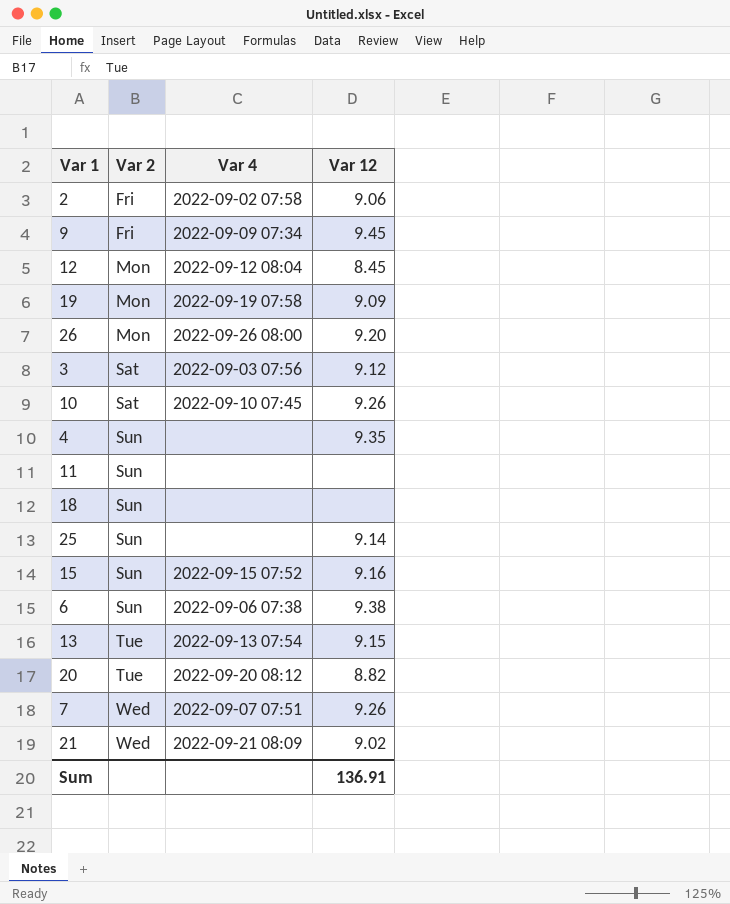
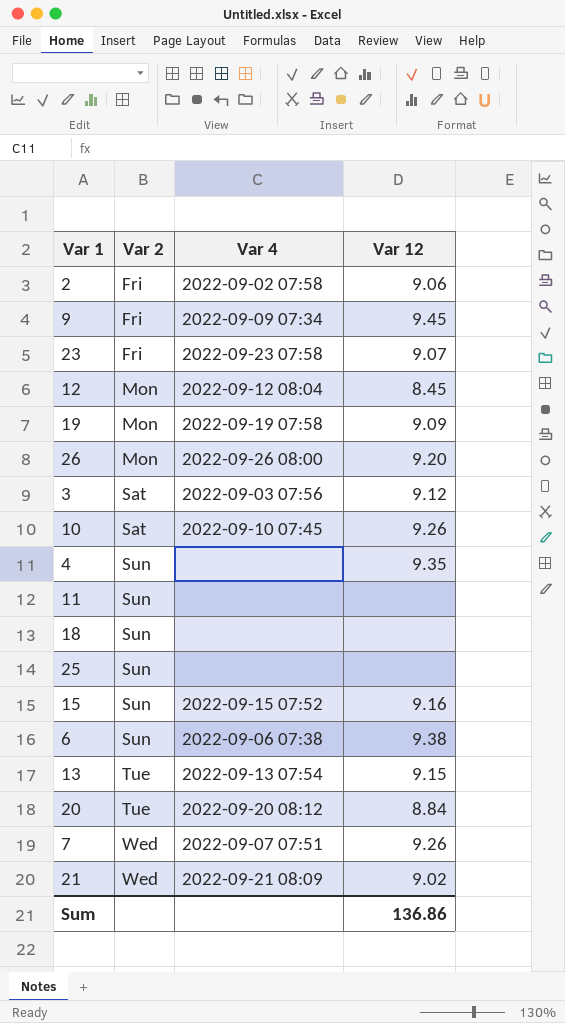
row 23: none -> Fri | 2022-09-23 07:58 | 9.07
25 | Var 12: 9.14 -> none
20 | Var 12: 8.82 -> 8.84
Sum | Var 12: 136.91 -> 136.86

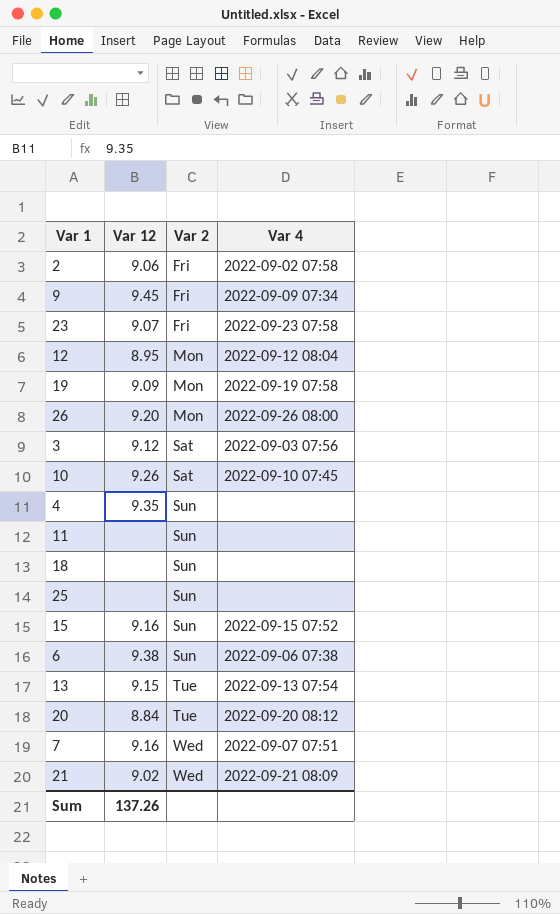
column Var 12 | position: 4 -> 2
12 | Var 12: 8.45 -> 8.95
7 | Var 12: 9.26 -> 9.16
Sum | Var 12: 136.86 -> 137.26

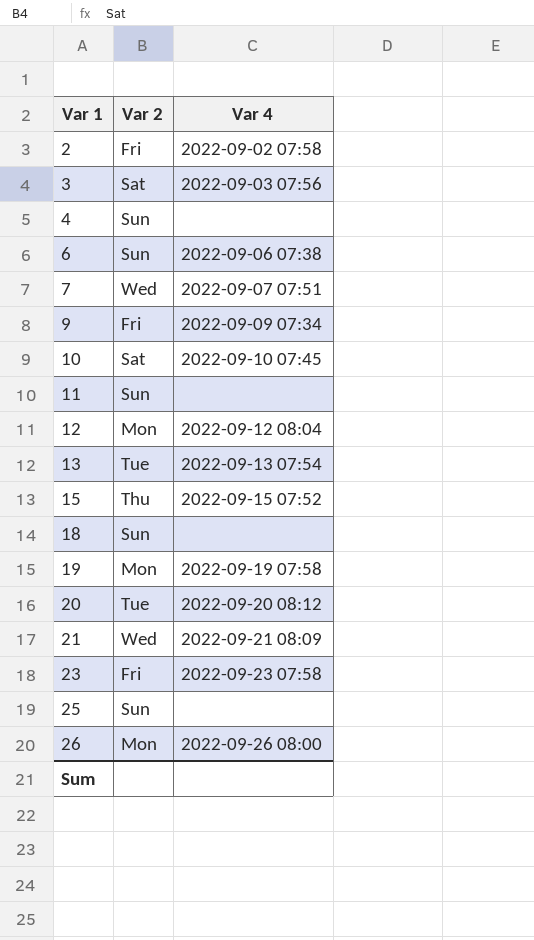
row order: Var 2 ascending -> Var 1 ascending
column Var 12 | position: 2 -> none
15 | Var 2: Sun -> Thu

